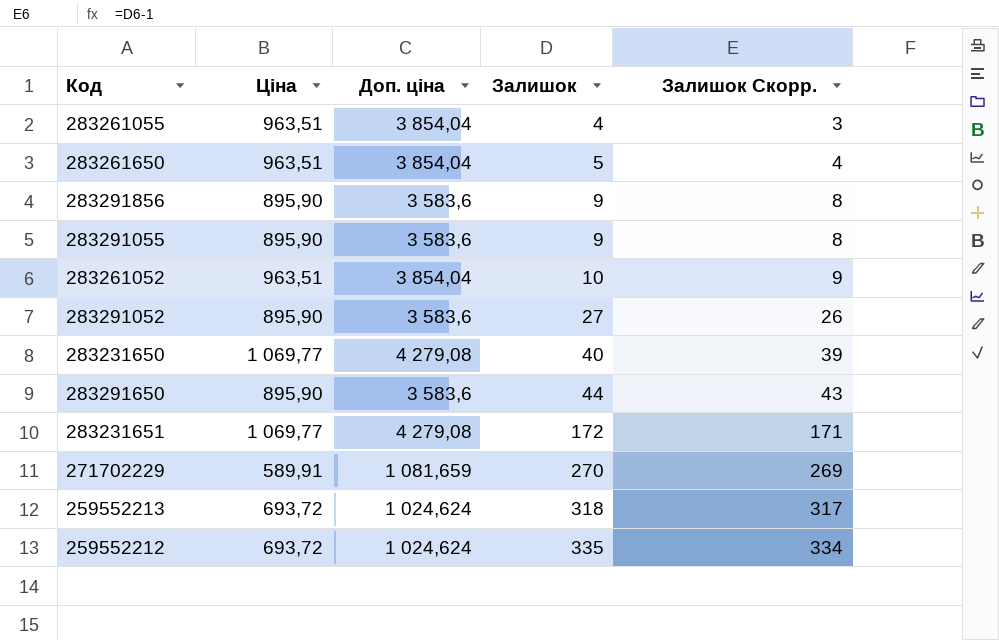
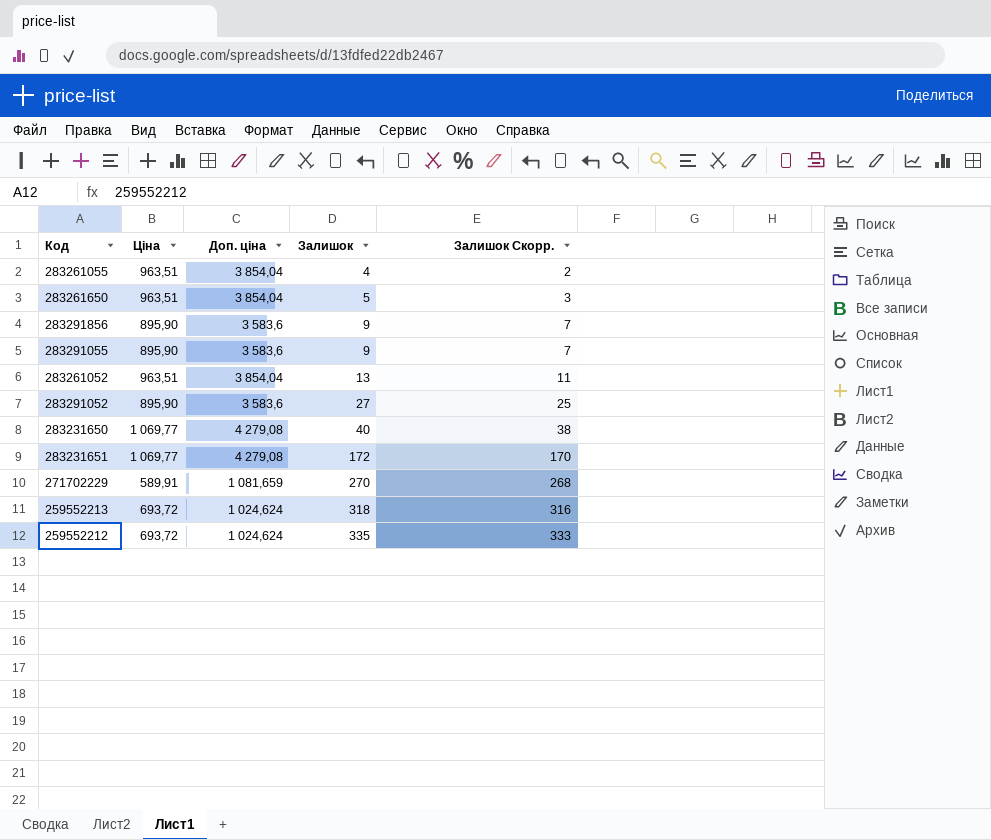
column Залишок Скорр. | formula: [Залишок] - 1 -> [Залишок] - 2
row 283291650: 895,90 | 3 583,6 | 44 | 43 -> none
283261052 | Залишок: 10 -> 13

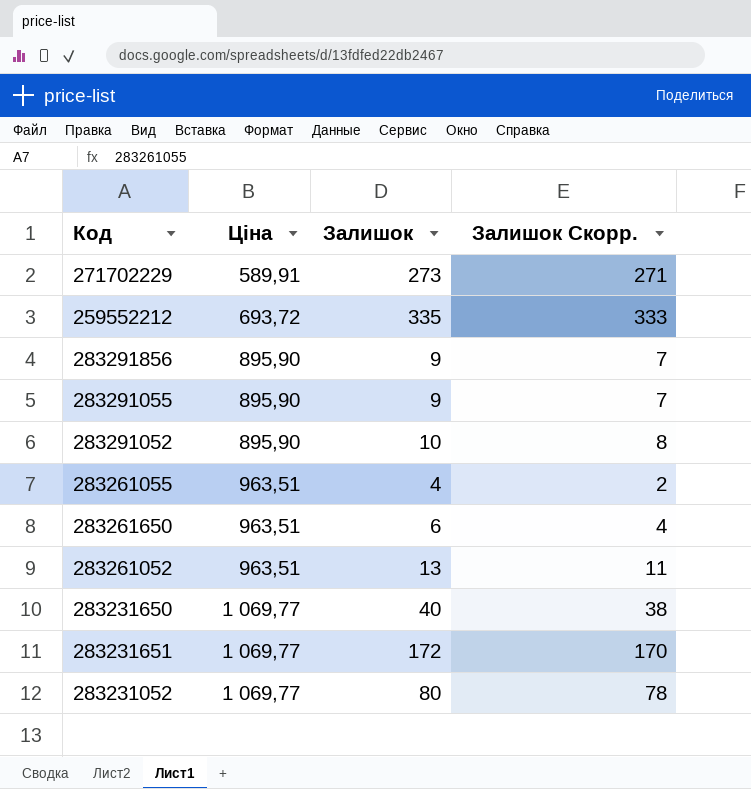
row order: Залишок ascending -> Ціна ascending
column Доп. ціна | position: 3 -> none
row 259552213: 693,72 | 1 024,624 | 318 | 316 -> none
271702229 | Залишок: 270 -> 273
271702229 | Залишок Скорр.: 268 -> 271
283291052 | Залишок: 27 -> 10
283291052 | Залишок Скорр.: 25 -> 8
283261650 | Залишок: 5 -> 6
283261650 | Залишок Скорр.: 3 -> 4
row 283231052: none -> 1 069,77 | 80 | 78

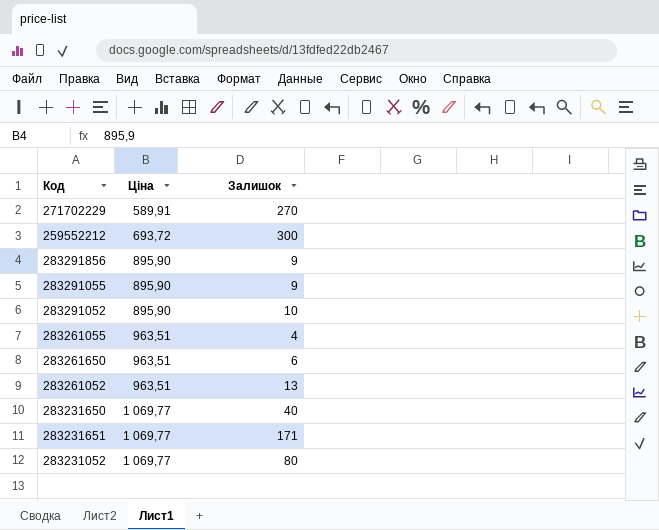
column Залишок Скорр. | formula: [Залишок] - 2 -> none
271702229 | Залишок: 273 -> 270
259552212 | Залишок: 335 -> 300
283231651 | Залишок: 172 -> 171

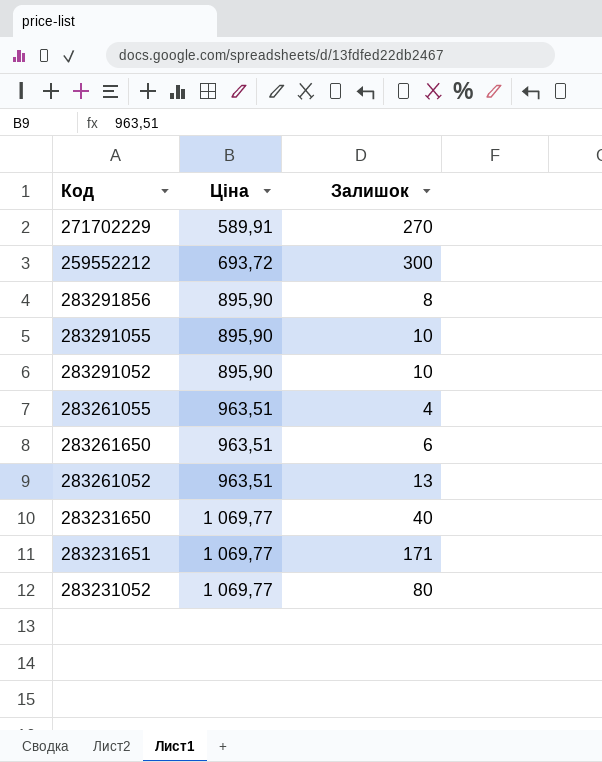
283291856 | Залишок: 9 -> 8
283291055 | Залишок: 9 -> 10

